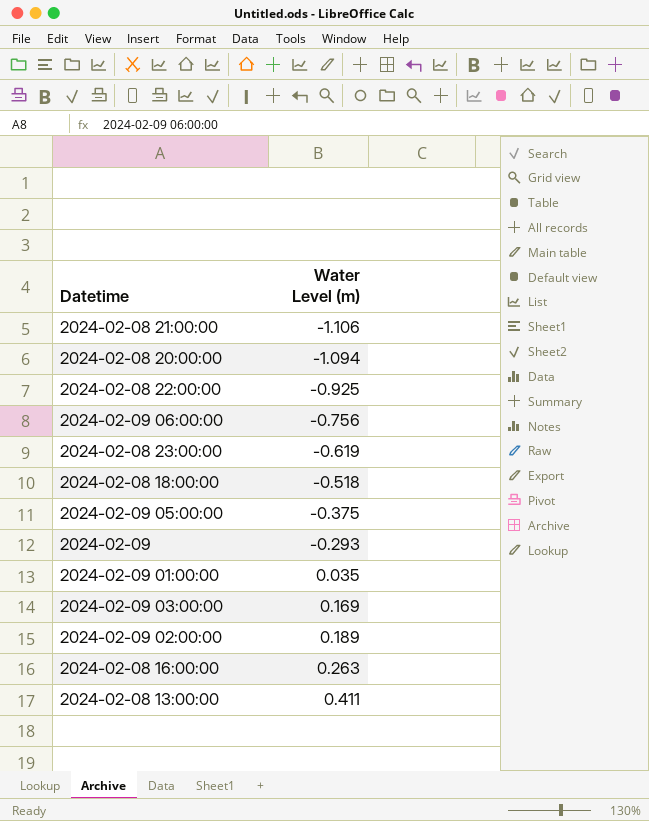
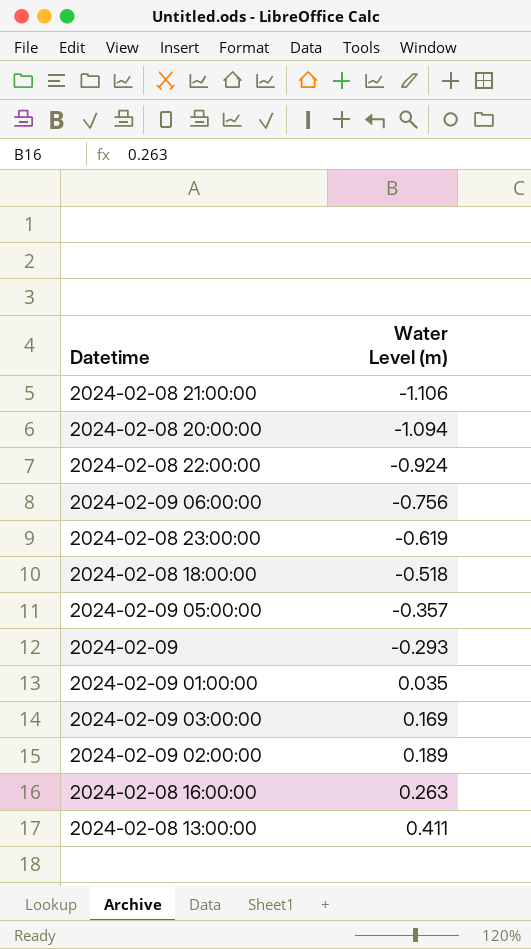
2024-02-08 22:00:00 | Water Level (m): -0.925 -> -0.924
2024-02-09 05:00:00 | Water Level (m): -0.375 -> -0.357

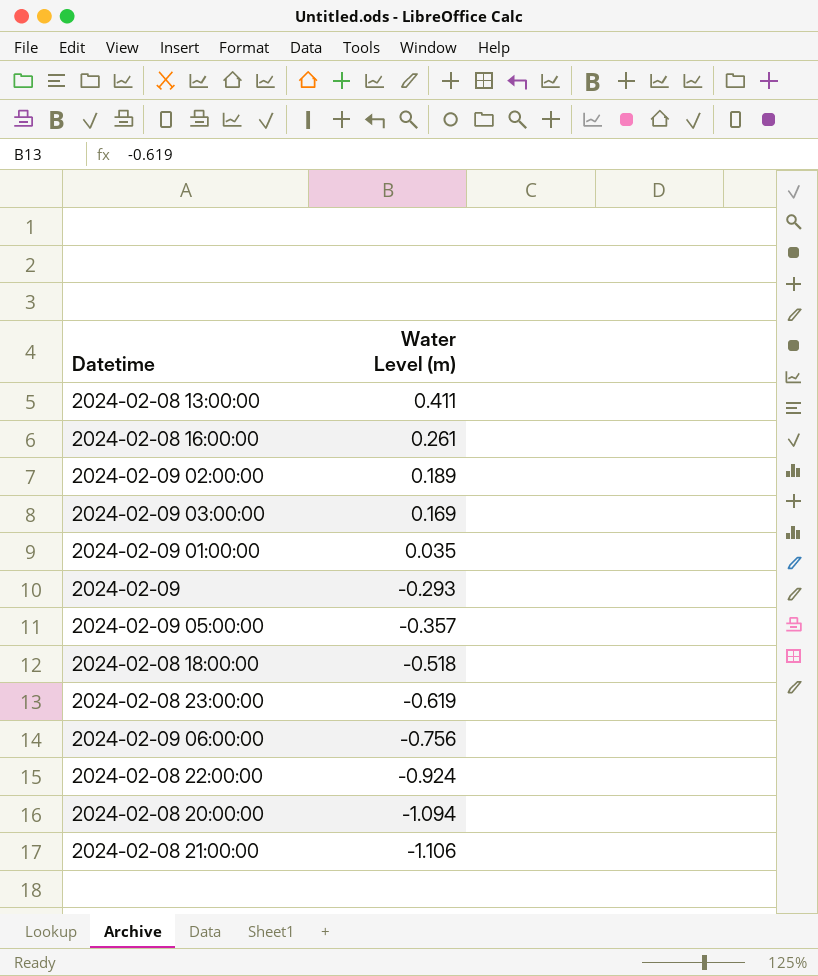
row order: Water Level (m) ascending -> Water Level (m) descending
2024-02-08 16:00:00 | Water Level (m): 0.263 -> 0.261

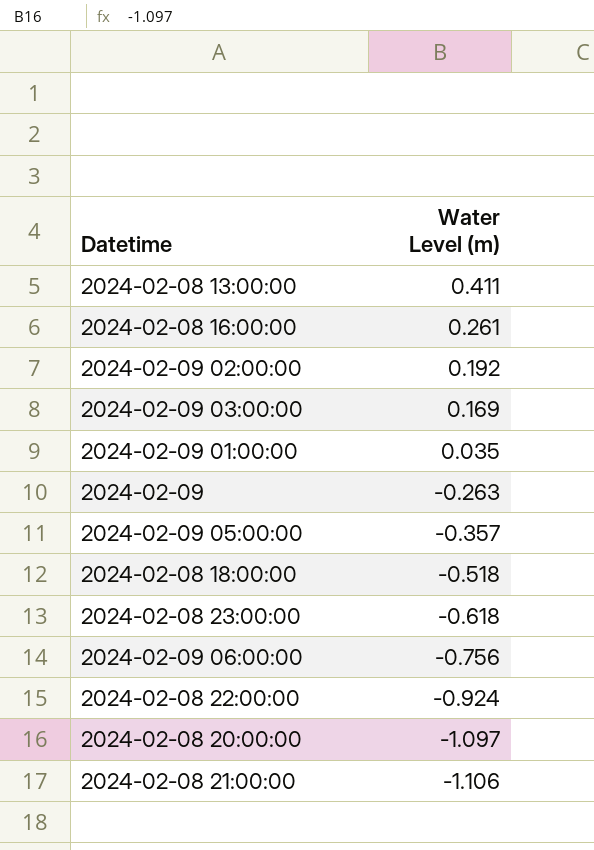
2024-02-09 02:00:00 | Water Level (m): 0.189 -> 0.192
2024-02-09 | Water Level (m): -0.293 -> -0.263
2024-02-08 23:00:00 | Water Level (m): -0.619 -> -0.618
2024-02-08 20:00:00 | Water Level (m): -1.094 -> -1.097

